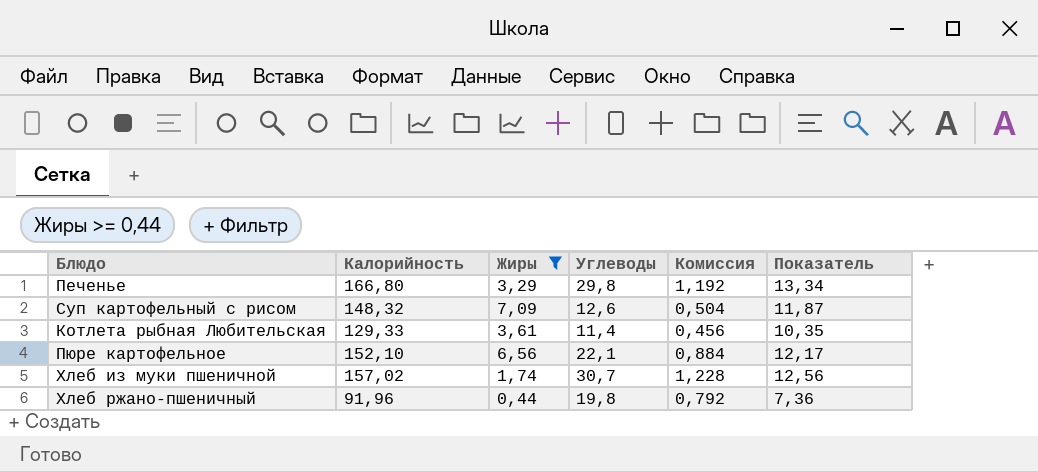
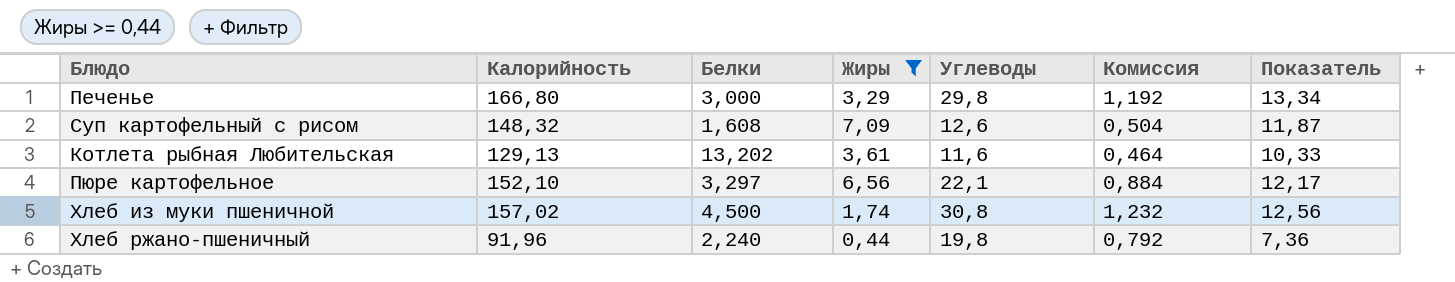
column Белки | position: none -> 3
Котлета рыбная Любительская | Калорийность: 129,33 -> 129,13
Котлета рыбная Любительская | Углеводы: 11,4 -> 11,6
Котлета рыбная Любительская | Комиссия: 0,456 -> 0,464
Котлета рыбная Любительская | Показатель: 10,35 -> 10,33
Хлеб из муки пшеничной | Углеводы: 30,7 -> 30,8
Хлеб из муки пшеничной | Комиссия: 1,228 -> 1,232

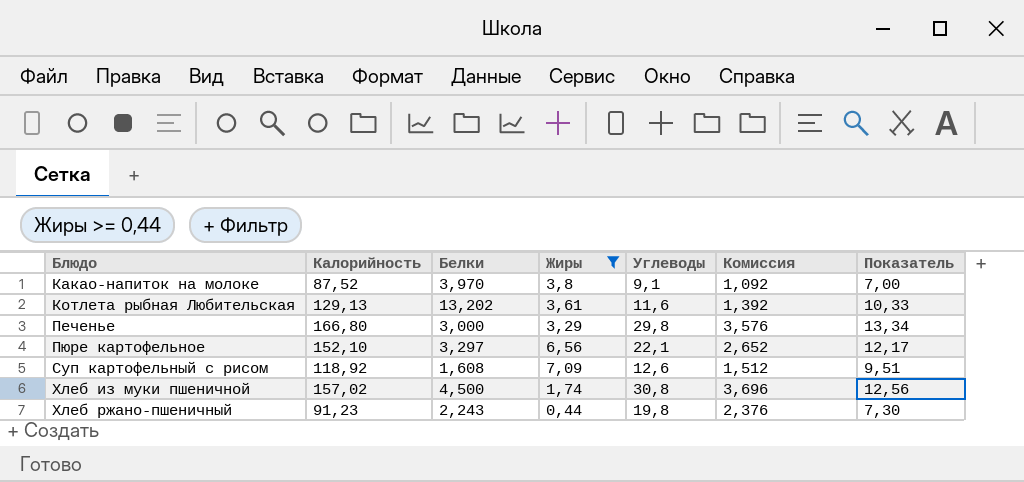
row order: none -> Блюдо ascending
column Комиссия | formula: [Углеводы] * 0,04 -> [Углеводы] * 0,12
row Какао-напиток на молоке: none -> 87,52 | 3,970 | 3,8 | 9,1 | 1,092 | 7,00
Суп картофельный с рисом | Калорийность: 148,32 -> 118,92
Суп картофельный с рисом | Показатель: 11,87 -> 9,51
Хлеб ржано-пшеничный | Калорийность: 91,96 -> 91,23
Хлеб ржано-пшеничный | Белки: 2,240 -> 2,243
Хлеб ржано-пшеничный | Показатель: 7,36 -> 7,30

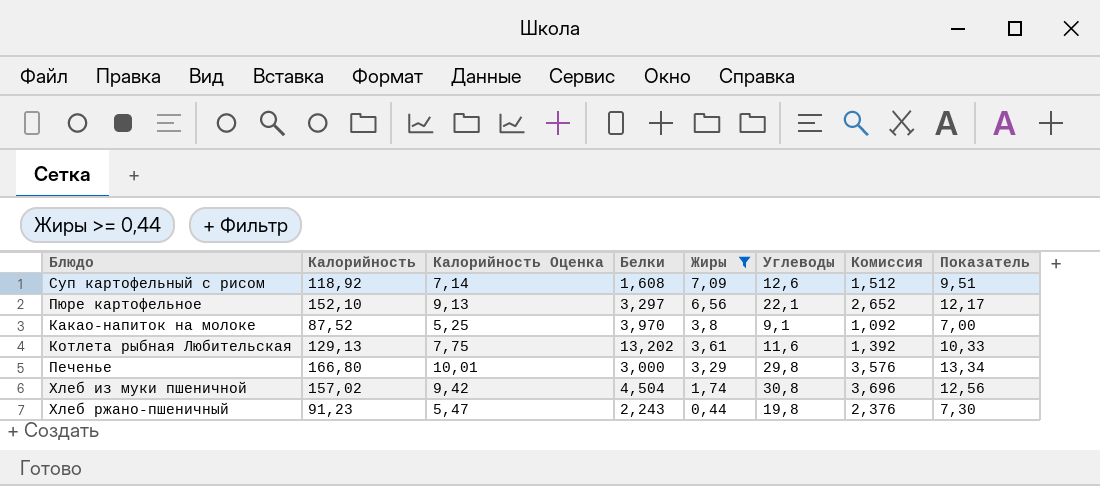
row order: Блюдо ascending -> Жиры descending
column Калорийность Оценка | formula: none -> [Калорийность] * 0,06
Хлеб из муки пшеничной | Белки: 4,500 -> 4,504

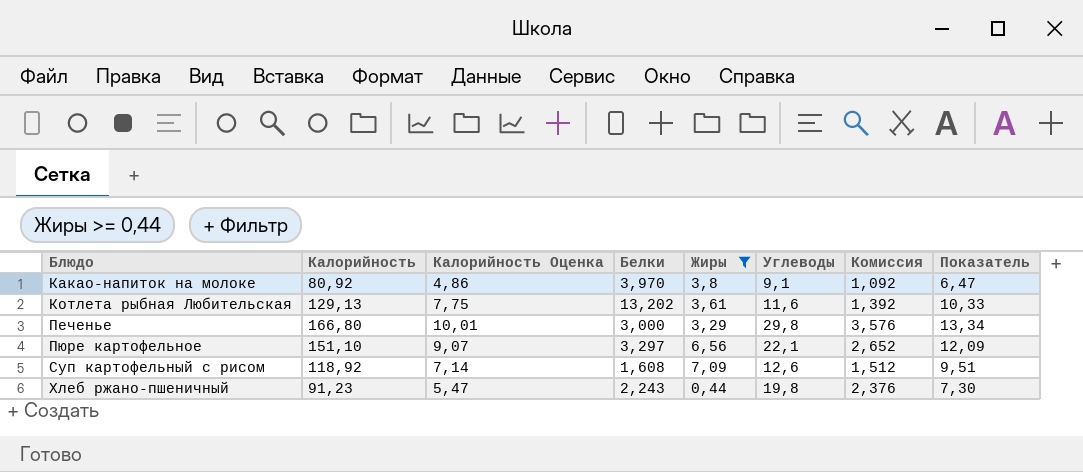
row order: Жиры descending -> Блюдо ascending
row Хлеб из муки пшеничной: 157,02 | 9,42 | 4,504 | 1,74 | 30,8 | 3,696 | 12,56 -> none
Какао-напиток на молоке | Калорийность: 87,52 -> 80,92
Какао-напиток на молоке | Калорийность Оценка: 5,25 -> 4,86
Какао-напиток на молоке | Показатель: 7,00 -> 6,47
Пюре картофельное | Калорийность: 152,10 -> 151,10
Пюре картофельное | Калорийность Оценка: 9,13 -> 9,07
Пюре картофельное | Показатель: 12,17 -> 12,09

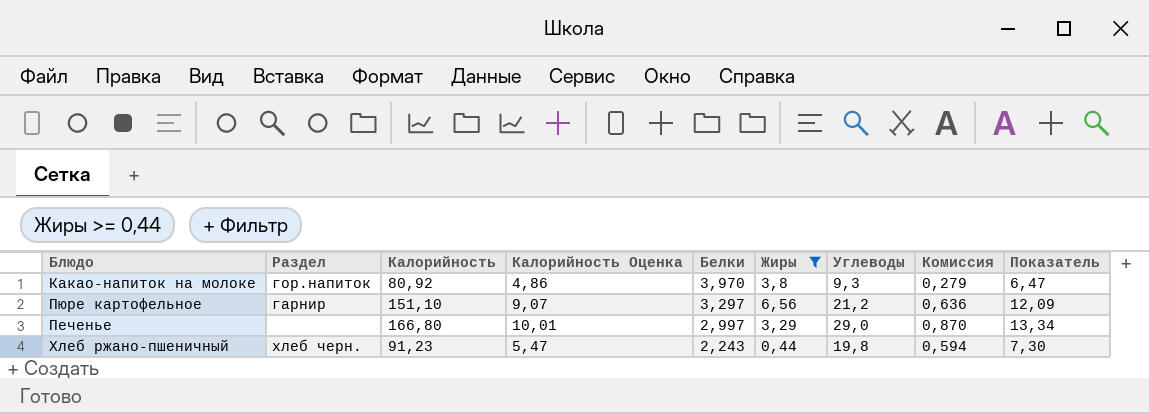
row order: Блюдо ascending -> Белки descending
column Раздел | position: none -> 2
column Комиссия | formula: [Углеводы] * 0,12 -> [Углеводы] * 0,03
row Котлета рыбная Любительская: 129,13 | 7,75 | 13,202 | 3,61 | 11,6 | 1,392 | 10,33 -> none
row Суп картофельный с рисом: 118,92 | 7,14 | 1,608 | 7,09 | 12,6 | 1,512 | 9,51 -> none
Какао-напиток на молоке | Углеводы: 9,1 -> 9,3
Пюре картофельное | Углеводы: 22,1 -> 21,2
Печенье | Белки: 3,000 -> 2,997
Печенье | Углеводы: 29,8 -> 29,0

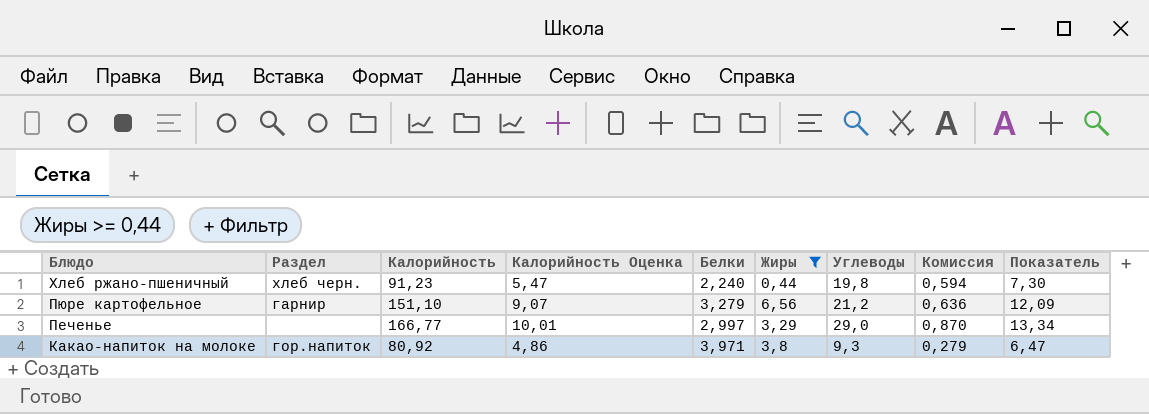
row order: Белки descending -> Блюдо descending
Хлеб ржано-пшеничный | Белки: 2,243 -> 2,240
Пюре картофельное | Белки: 3,297 -> 3,279
Печенье | Калорийность: 166,80 -> 166,77
Какао-напиток на молоке | Белки: 3,970 -> 3,971

